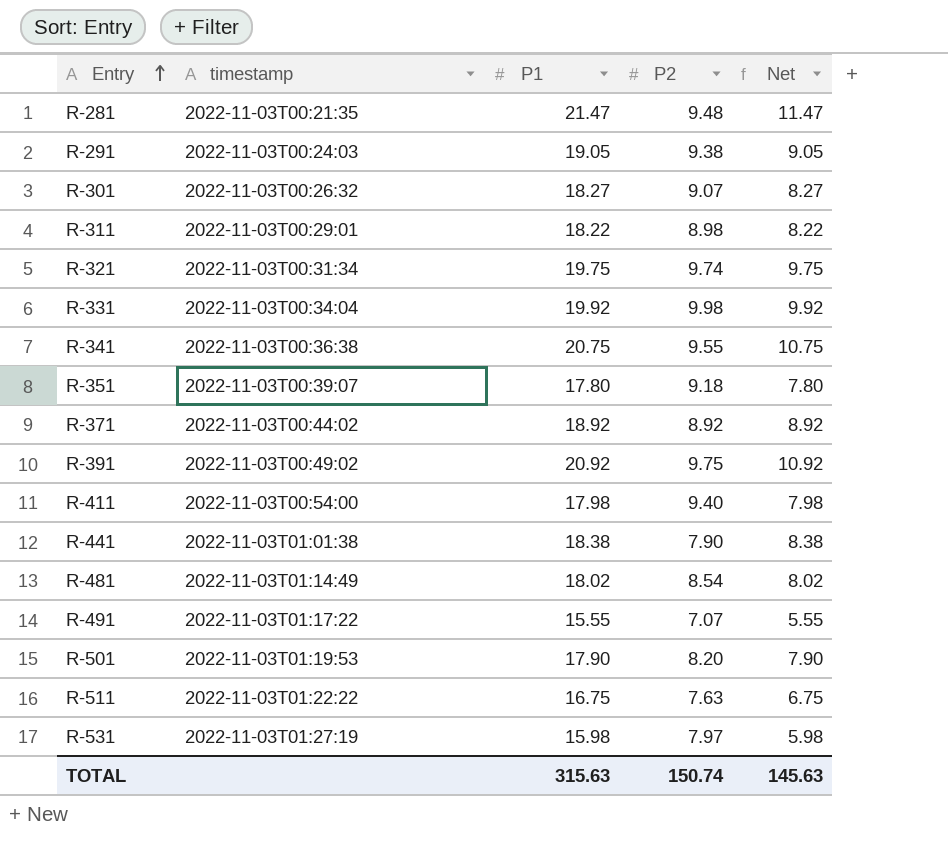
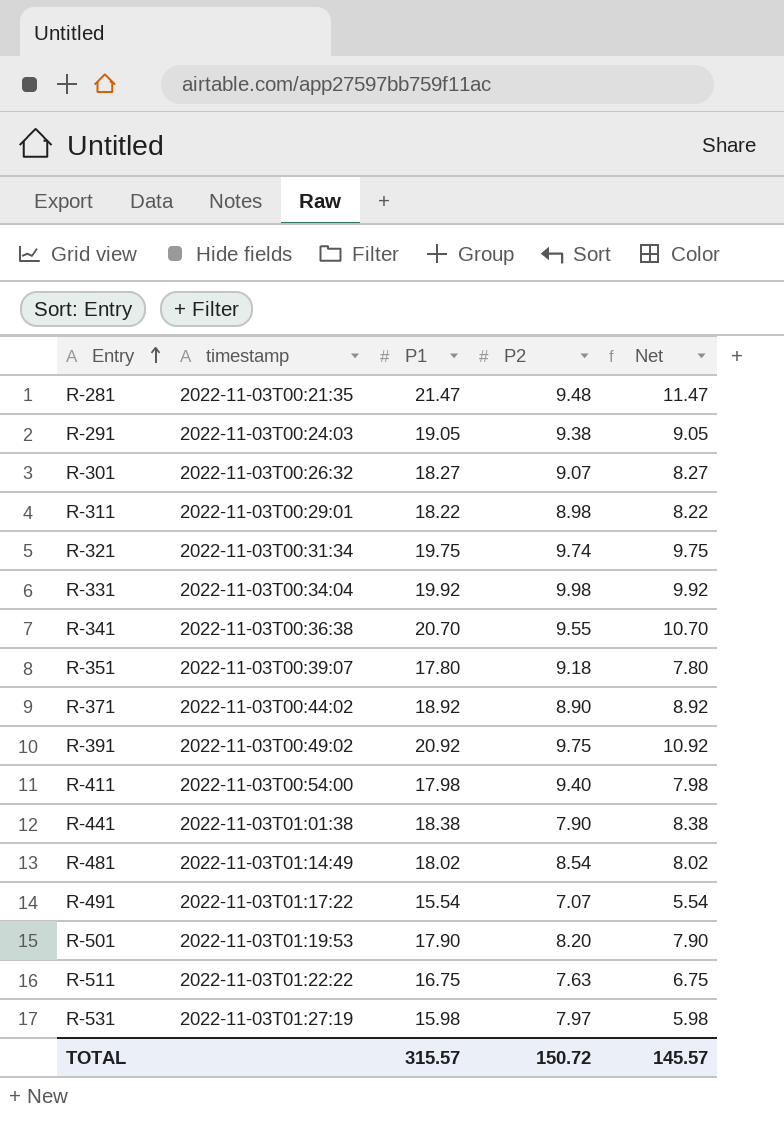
R-341 | P1: 20.75 -> 20.70
R-341 | Net: 10.75 -> 10.70
R-371 | P2: 8.92 -> 8.90
R-491 | P1: 15.55 -> 15.54
R-491 | Net: 5.55 -> 5.54
TOTAL | P1: 315.63 -> 315.57
TOTAL | P2: 150.74 -> 150.72
TOTAL | Net: 145.63 -> 145.57

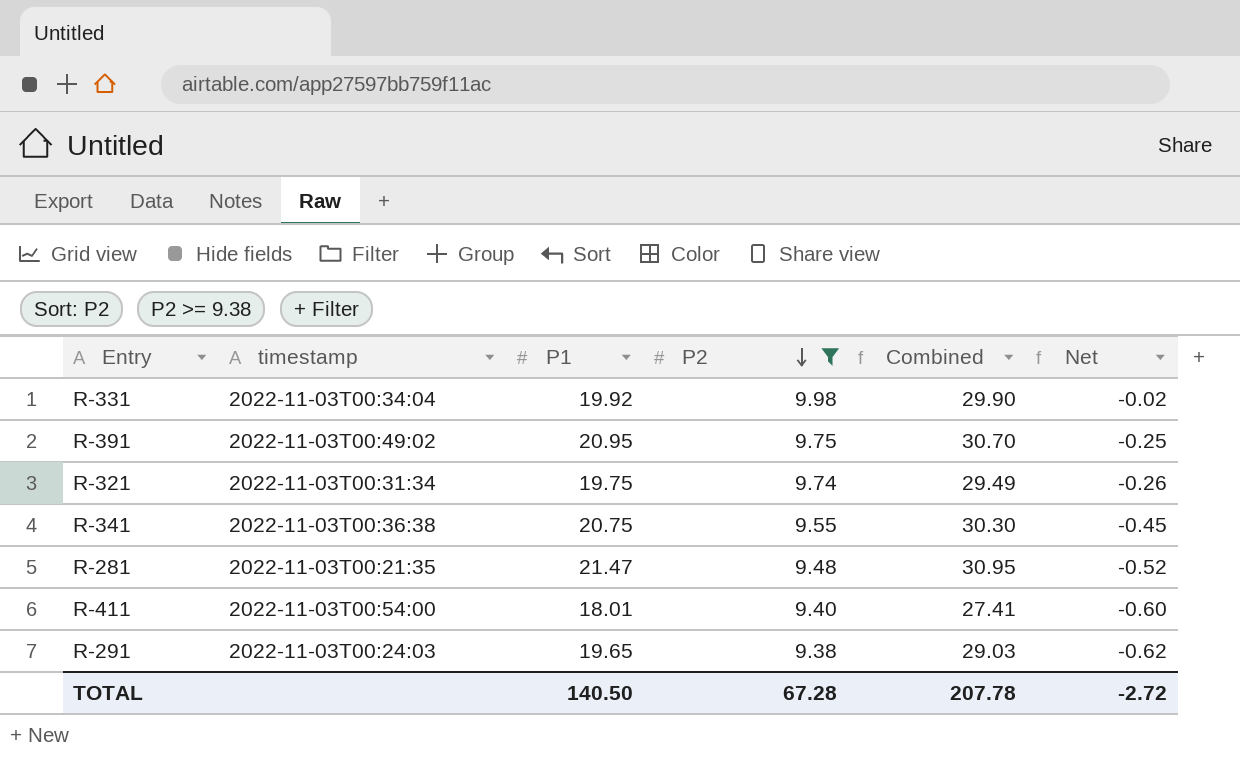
filter: none -> P2 >= 9.38
row order: Entry ascending -> P2 descending
column Combined | formula: none -> [P1] + [P2]
column Net | formula: [P1] - 10 -> [P2] - 10
R-391 | P1: 20.92 -> 20.95
R-341 | P1: 20.70 -> 20.75
R-411 | P1: 17.98 -> 18.01
R-291 | P1: 19.05 -> 19.65
TOTAL | P1: 315.57 -> 140.50
TOTAL | P2: 150.72 -> 67.28
TOTAL | Net: 145.57 -> -2.72

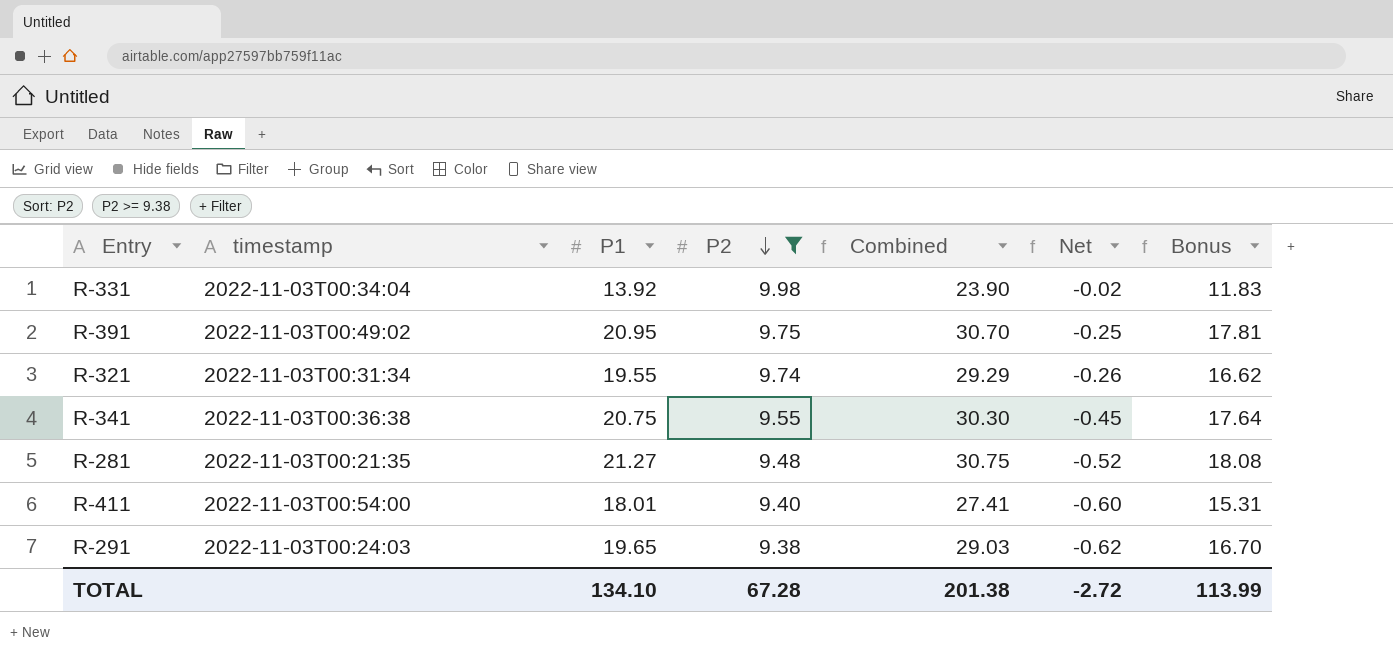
column Bonus | formula: none -> [P1] * 0.85
R-331 | P1: 19.92 -> 13.92
R-331 | Combined: 29.90 -> 23.90
R-321 | P1: 19.75 -> 19.55
R-321 | Combined: 29.49 -> 29.29
R-281 | P1: 21.47 -> 21.27
R-281 | Combined: 30.95 -> 30.75
TOTAL | P1: 140.50 -> 134.10
TOTAL | Combined: 207.78 -> 201.38

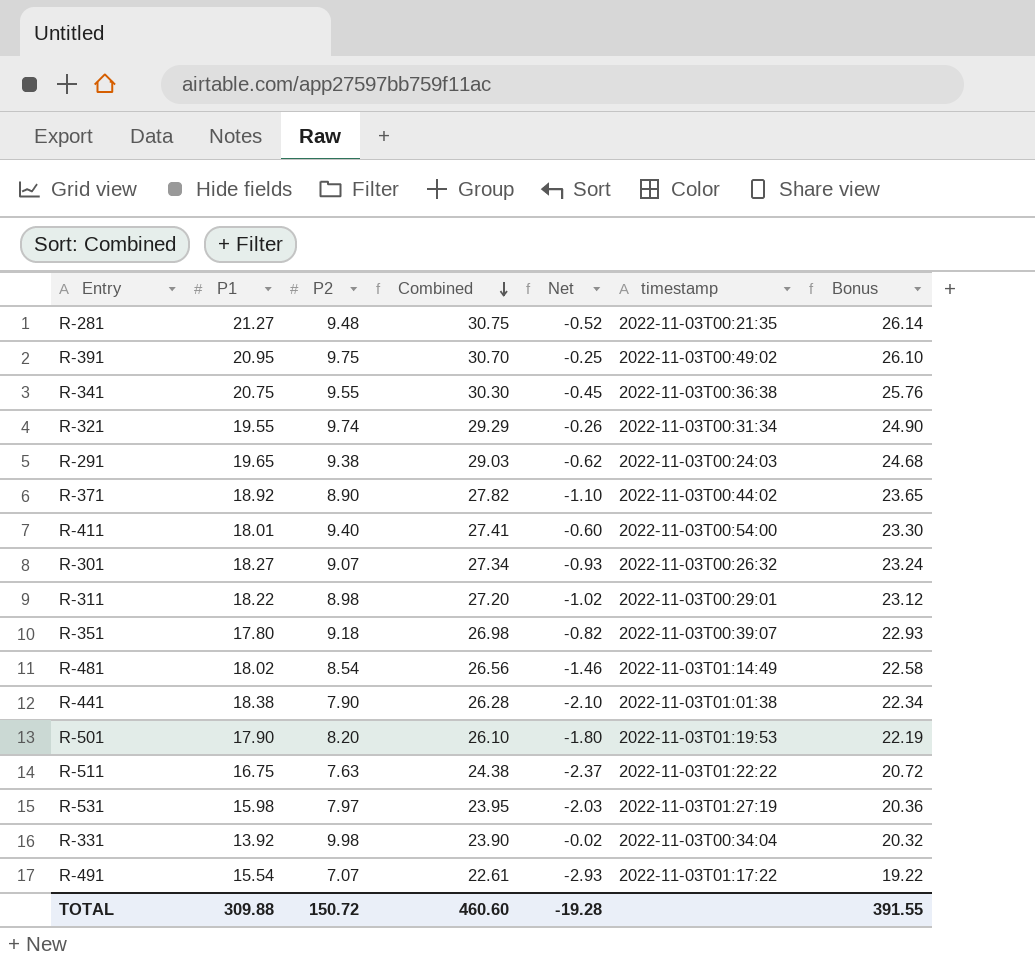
filter: P2 >= 9.38 -> none
row order: P2 descending -> Combined descending
column timestamp | position: 2 -> 6
column Bonus | formula: [P1] * 0.85 -> [Combined] * 0.85
TOTAL | P1: 134.10 -> 309.88
TOTAL | P2: 67.28 -> 150.72
TOTAL | Combined: 201.38 -> 460.60
TOTAL | Net: -2.72 -> -19.28
TOTAL | Bonus: 113.99 -> 391.55

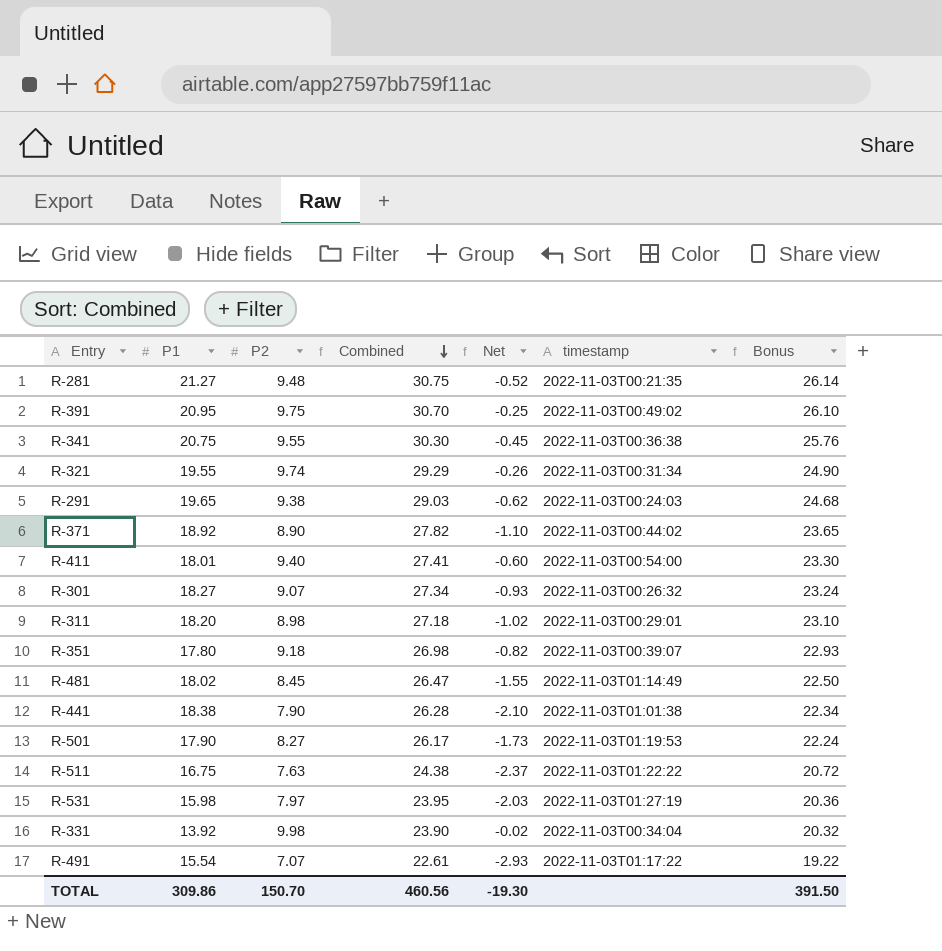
R-311 | P1: 18.22 -> 18.20
R-311 | Combined: 27.20 -> 27.18
R-311 | Bonus: 23.12 -> 23.10
R-481 | P2: 8.54 -> 8.45
R-481 | Combined: 26.56 -> 26.47
R-481 | Net: -1.46 -> -1.55
R-481 | Bonus: 22.58 -> 22.50
R-501 | P2: 8.20 -> 8.27
R-501 | Combined: 26.10 -> 26.17
R-501 | Net: -1.80 -> -1.73
R-501 | Bonus: 22.19 -> 22.24
TOTAL | P1: 309.88 -> 309.86
TOTAL | P2: 150.72 -> 150.70
TOTAL | Combined: 460.60 -> 460.56
TOTAL | Net: -19.28 -> -19.30
TOTAL | Bonus: 391.55 -> 391.50

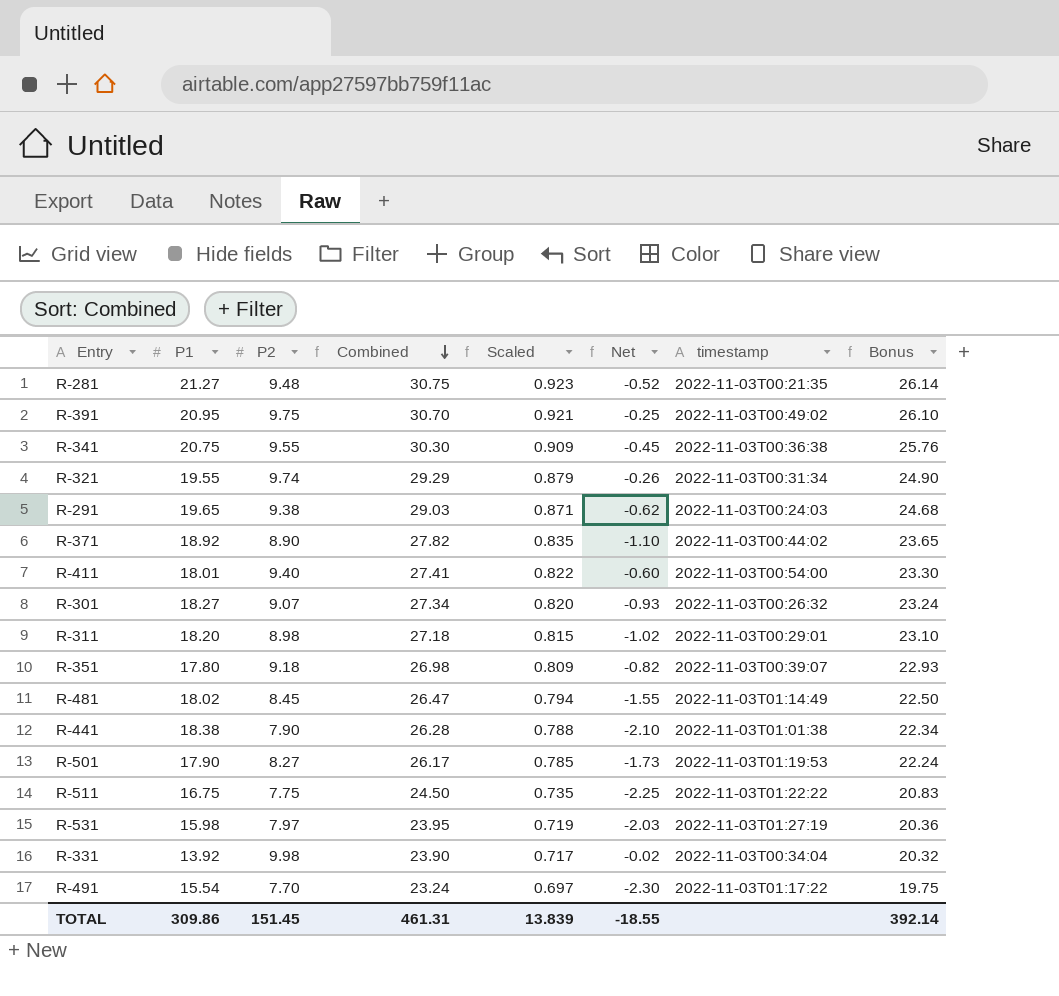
column Scaled | formula: none -> [Combined] * 0.03
R-511 | P2: 7.63 -> 7.75
R-511 | Combined: 24.38 -> 24.50
R-511 | Net: -2.37 -> -2.25
R-511 | Bonus: 20.72 -> 20.83
R-491 | P2: 7.07 -> 7.70
R-491 | Combined: 22.61 -> 23.24
R-491 | Net: -2.93 -> -2.30
R-491 | Bonus: 19.22 -> 19.75
TOTAL | P2: 150.70 -> 151.45
TOTAL | Combined: 460.56 -> 461.31
TOTAL | Net: -19.30 -> -18.55
TOTAL | Bonus: 391.50 -> 392.14

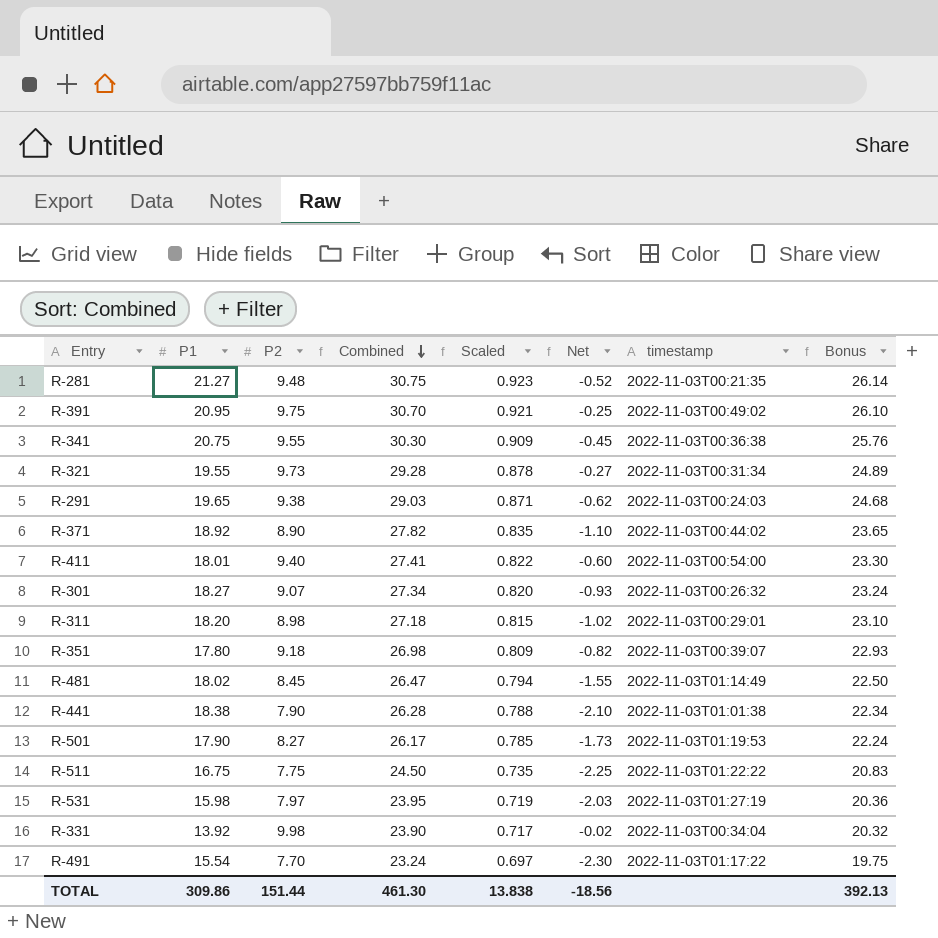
R-321 | P2: 9.74 -> 9.73
R-321 | Combined: 29.29 -> 29.28
R-321 | Scaled: 0.879 -> 0.878
R-321 | Net: -0.26 -> -0.27
R-321 | Bonus: 24.90 -> 24.89
TOTAL | P2: 151.45 -> 151.44
TOTAL | Combined: 461.31 -> 461.30
TOTAL | Scaled: 13.839 -> 13.838
TOTAL | Net: -18.55 -> -18.56
TOTAL | Bonus: 392.14 -> 392.13

